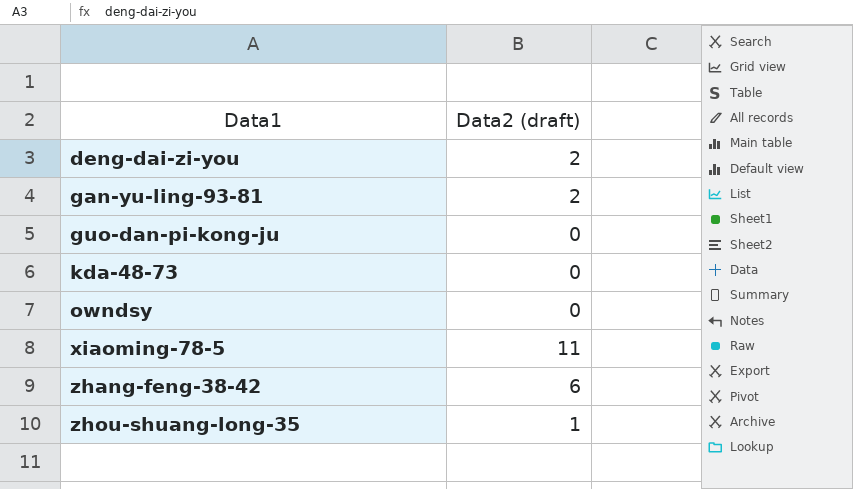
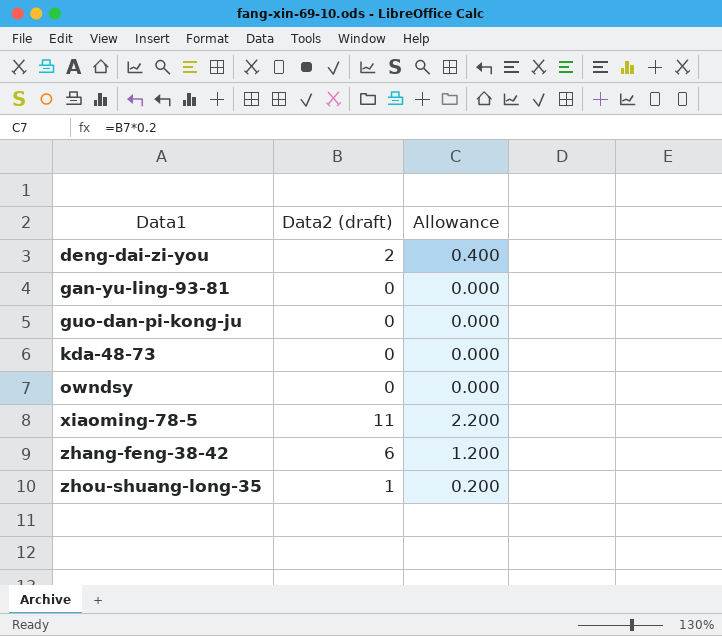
column Allowance | formula: none -> [Data2 (draft)] * 0.2
gan-yu-ling-93-81 | Data2 (draft): 2 -> 0

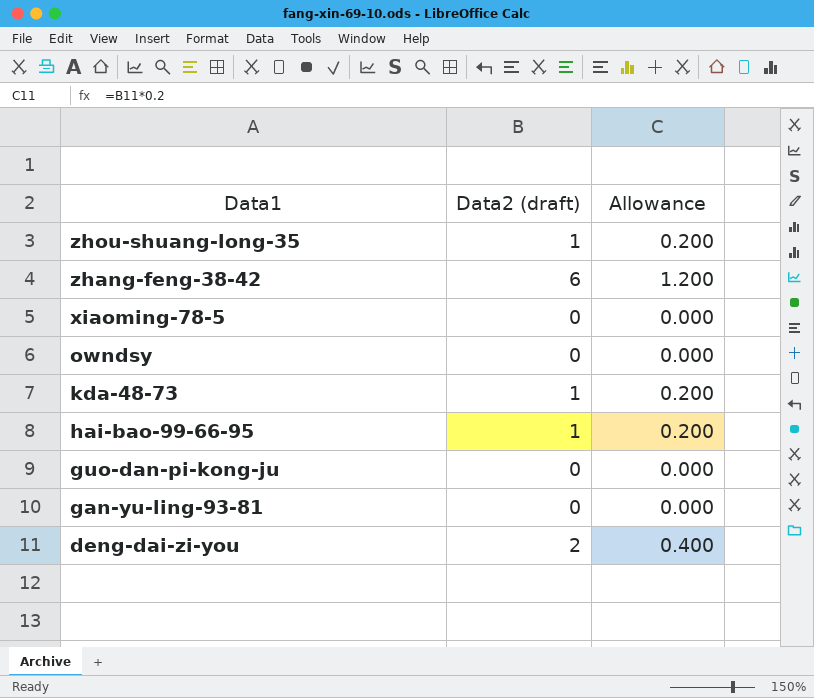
row order: Data1 ascending -> Data1 descending
xiaoming-78-5 | Data2 (draft): 11 -> 0
xiaoming-78-5 | Allowance: 2.200 -> 0.000
kda-48-73 | Data2 (draft): 0 -> 1
kda-48-73 | Allowance: 0.000 -> 0.200
row hai-bao-99-66-95: none -> 1 | 0.200

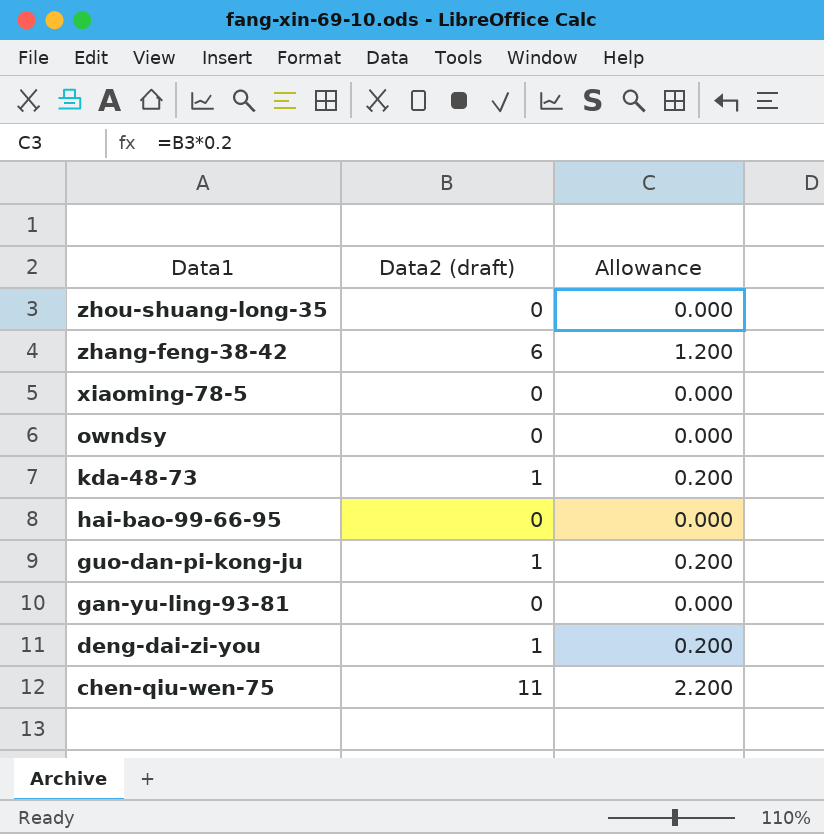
zhou-shuang-long-35 | Data2 (draft): 1 -> 0
zhou-shuang-long-35 | Allowance: 0.200 -> 0.000
hai-bao-99-66-95 | Data2 (draft): 1 -> 0
hai-bao-99-66-95 | Allowance: 0.200 -> 0.000
guo-dan-pi-kong-ju | Data2 (draft): 0 -> 1
guo-dan-pi-kong-ju | Allowance: 0.000 -> 0.200
deng-dai-zi-you | Data2 (draft): 2 -> 1
deng-dai-zi-you | Allowance: 0.400 -> 0.200
row chen-qiu-wen-75: none -> 11 | 2.200

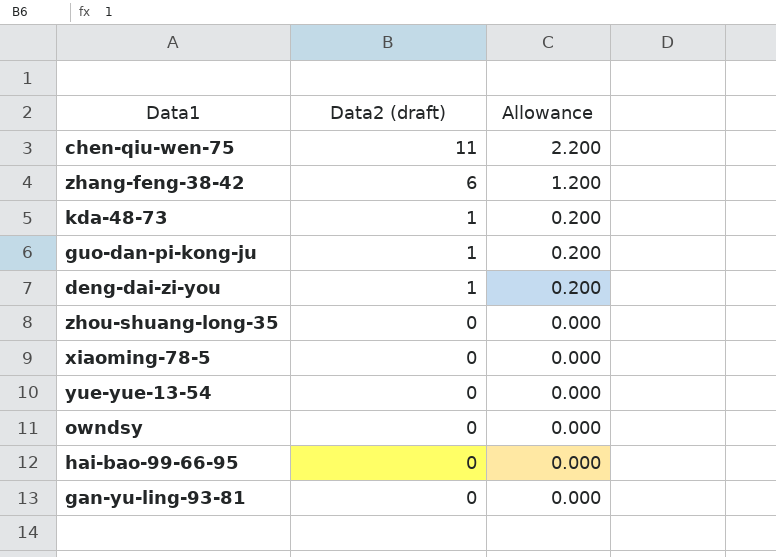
row order: Data1 descending -> Data2 (draft) descending
row yue-yue-13-54: none -> 0 | 0.000

